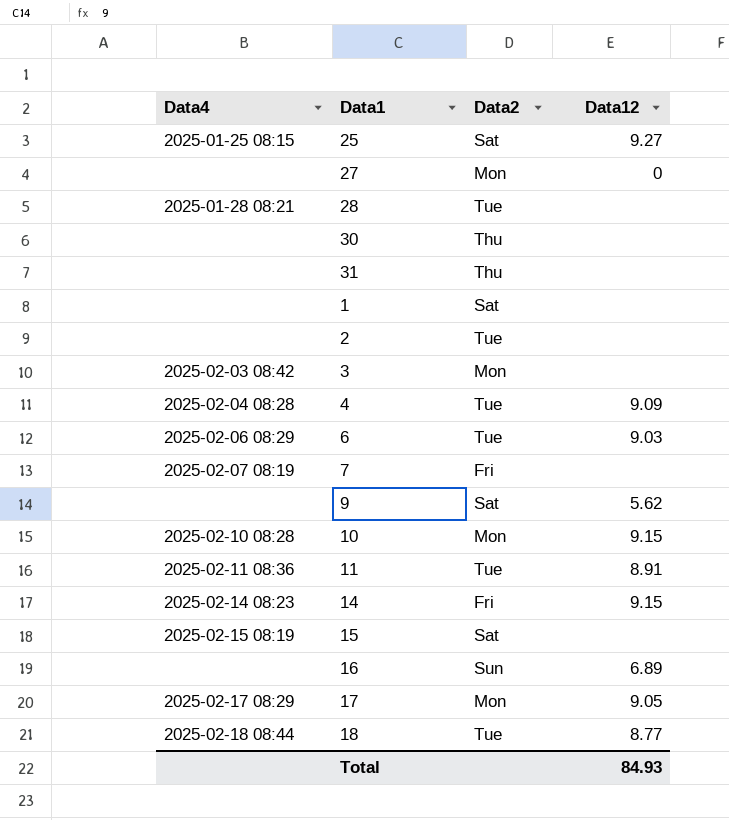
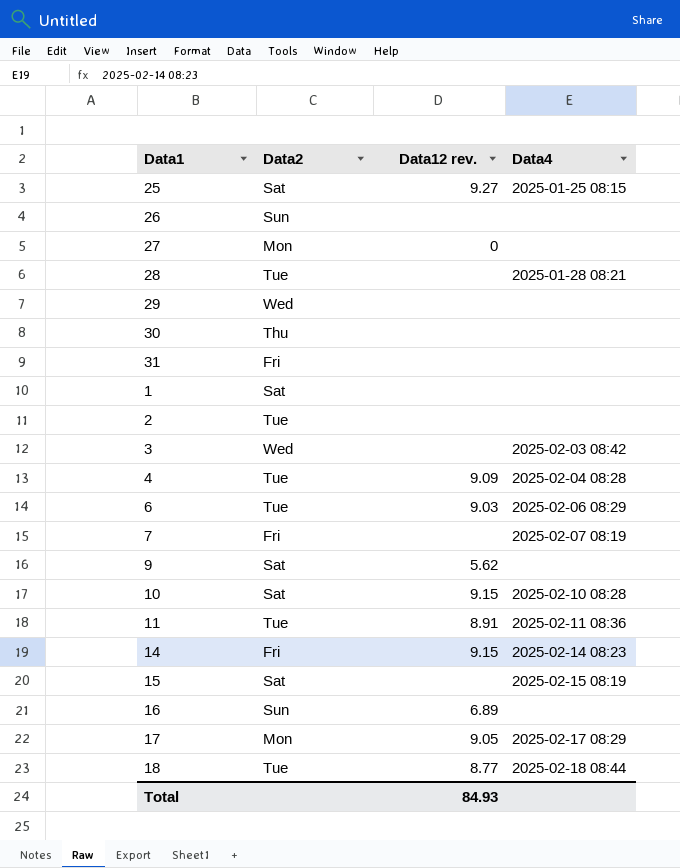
column name: Data12 -> Data12 rev.
column Data4 | position: 1 -> 4
row 26: none -> Sun | none | none
row 29: none -> Wed | none | none
31 | Data2: Thu -> Fri
3 | Data2: Mon -> Wed
10 | Data2: Mon -> Sat

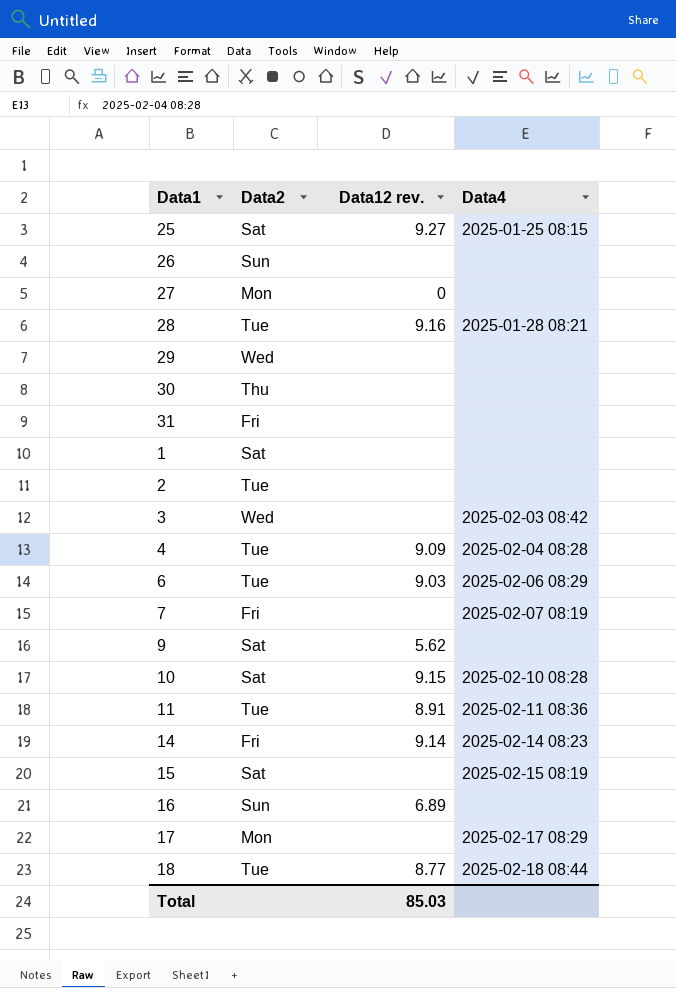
28 | Data12 rev.: none -> 9.16
14 | Data12 rev.: 9.15 -> 9.14
17 | Data12 rev.: 9.05 -> none
Total | Data12 rev.: 84.93 -> 85.03

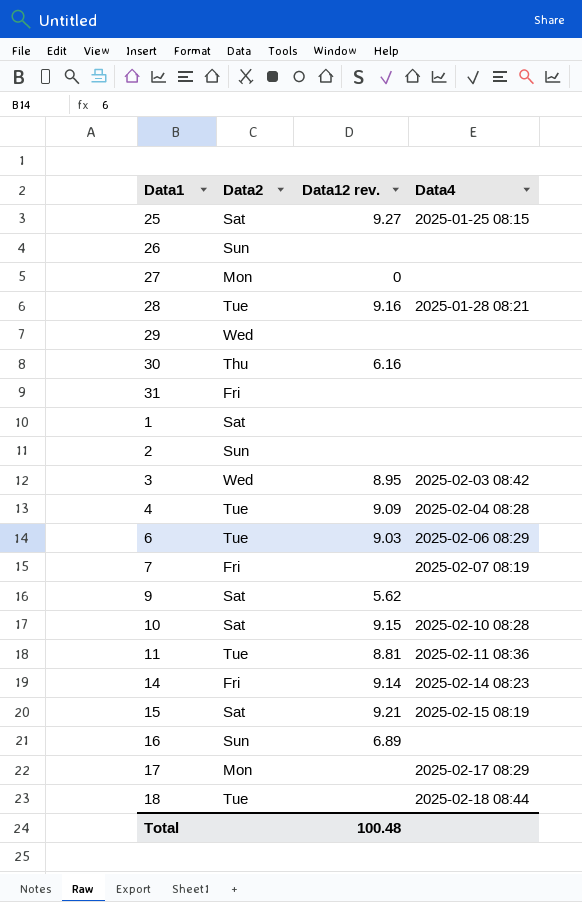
30 | Data12 rev.: none -> 6.16
2 | Data2: Tue -> Sun
3 | Data12 rev.: none -> 8.95
11 | Data12 rev.: 8.91 -> 8.81
15 | Data12 rev.: none -> 9.21
18 | Data12 rev.: 8.77 -> none
Total | Data12 rev.: 85.03 -> 100.48

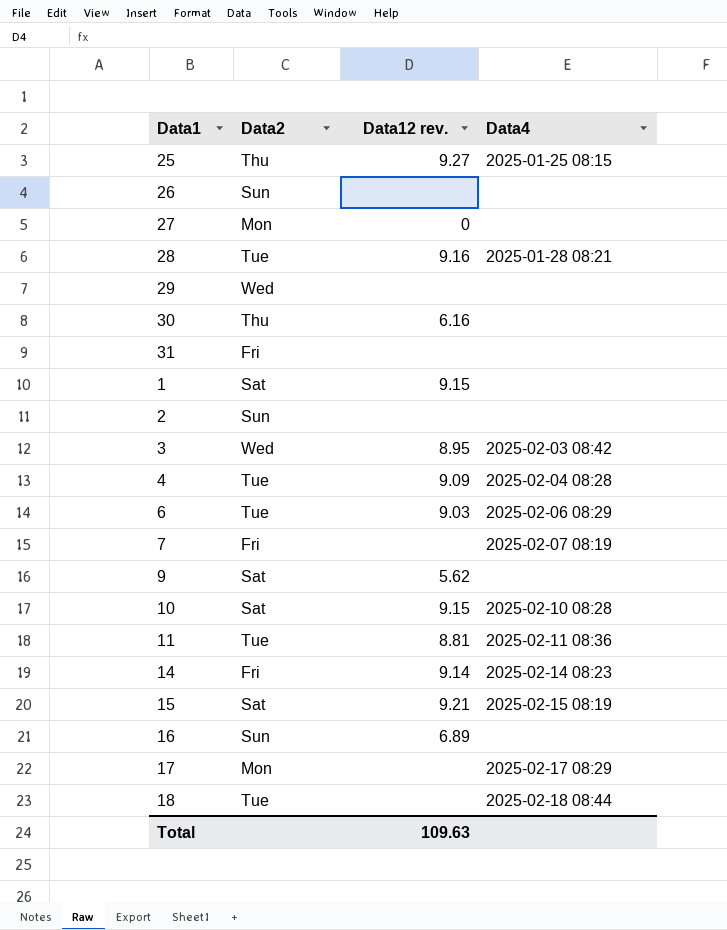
25 | Data2: Sat -> Thu
1 | Data12 rev.: none -> 9.15
Total | Data12 rev.: 100.48 -> 109.63

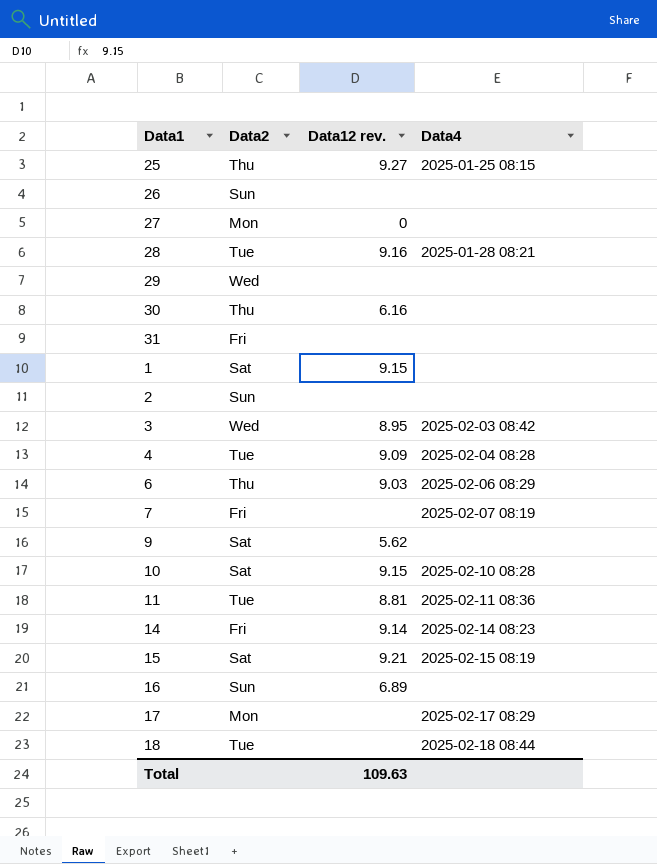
6 | Data2: Tue -> Thu

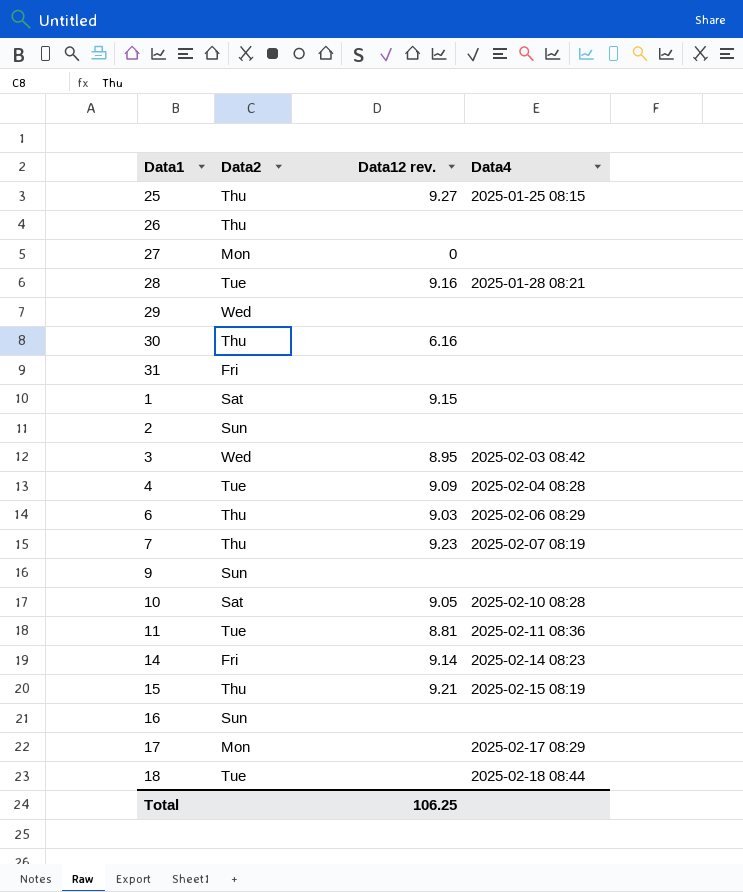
26 | Data2: Sun -> Thu
7 | Data2: Fri -> Thu
7 | Data12 rev.: none -> 9.23
9 | Data2: Sat -> Sun
9 | Data12 rev.: 5.62 -> none
10 | Data12 rev.: 9.15 -> 9.05
15 | Data2: Sat -> Thu
16 | Data12 rev.: 6.89 -> none
Total | Data12 rev.: 109.63 -> 106.25

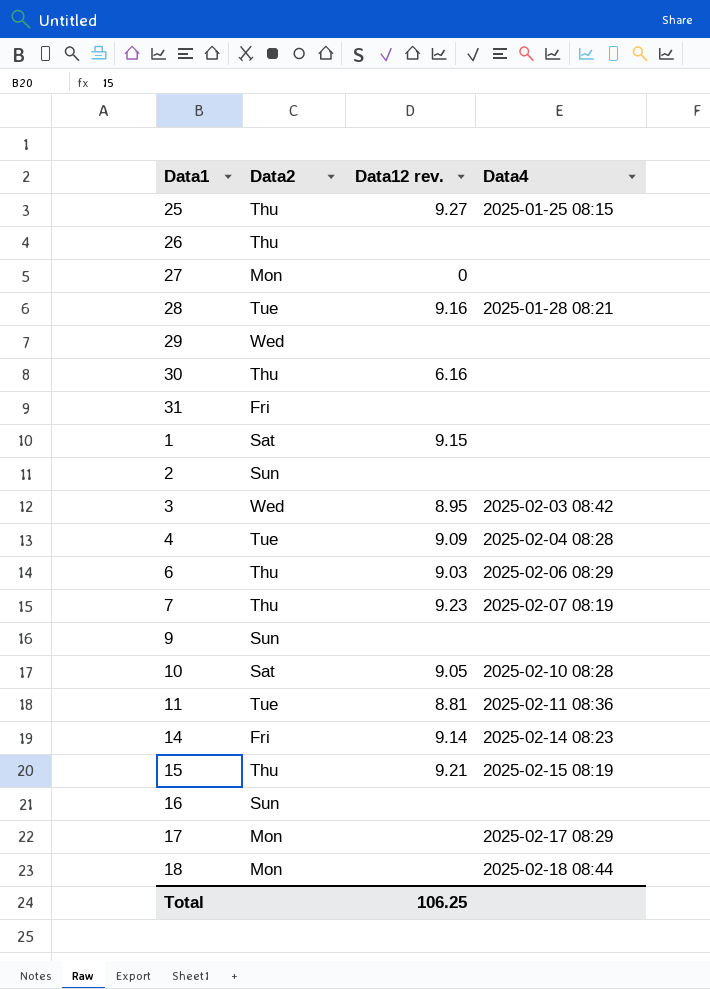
18 | Data2: Tue -> Mon

